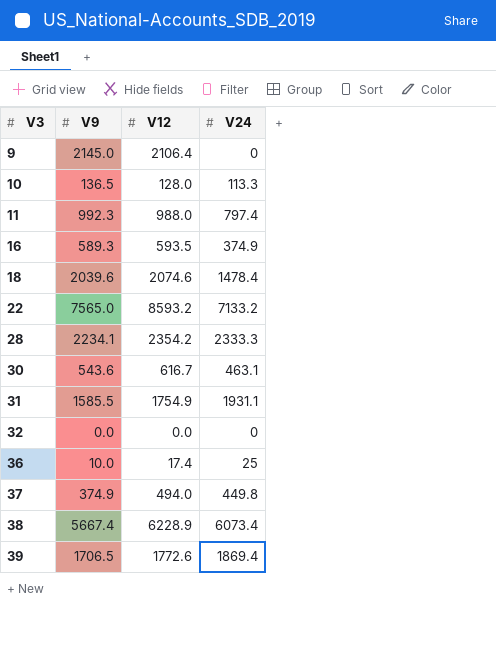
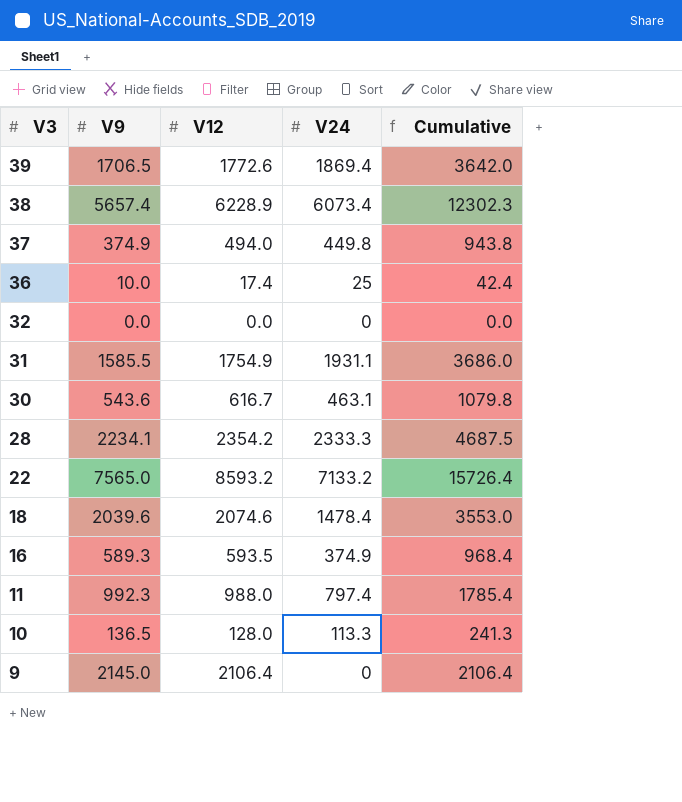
row order: V3 ascending -> V3 descending
column Cumulative | formula: none -> [V12] + [V24]
38 | V9: 5667.4 -> 5657.4

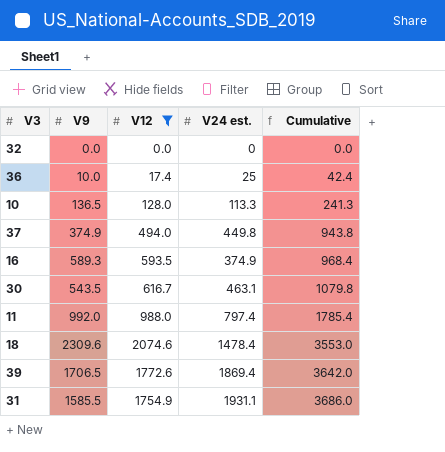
filter: none -> V12 <= 2074.6
row order: V3 descending -> Cumulative ascending
column name: V24 -> V24 est.
30 | V9: 543.6 -> 543.5
11 | V9: 992.3 -> 992.0
18 | V9: 2039.6 -> 2309.6

